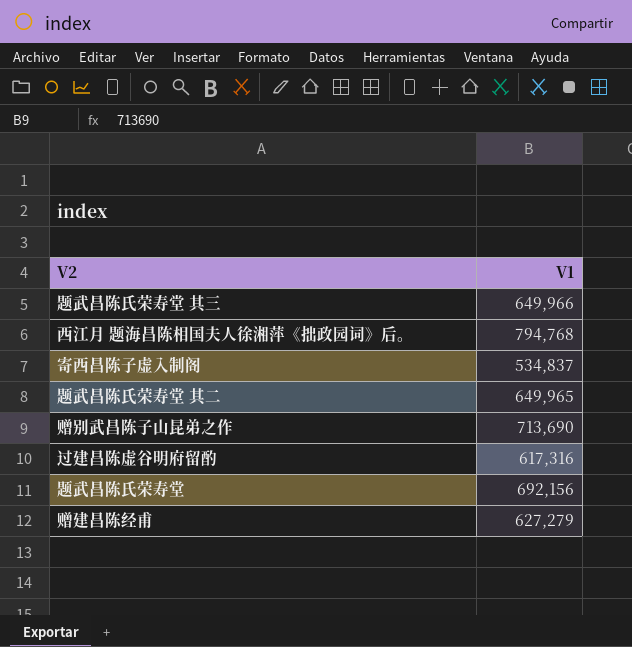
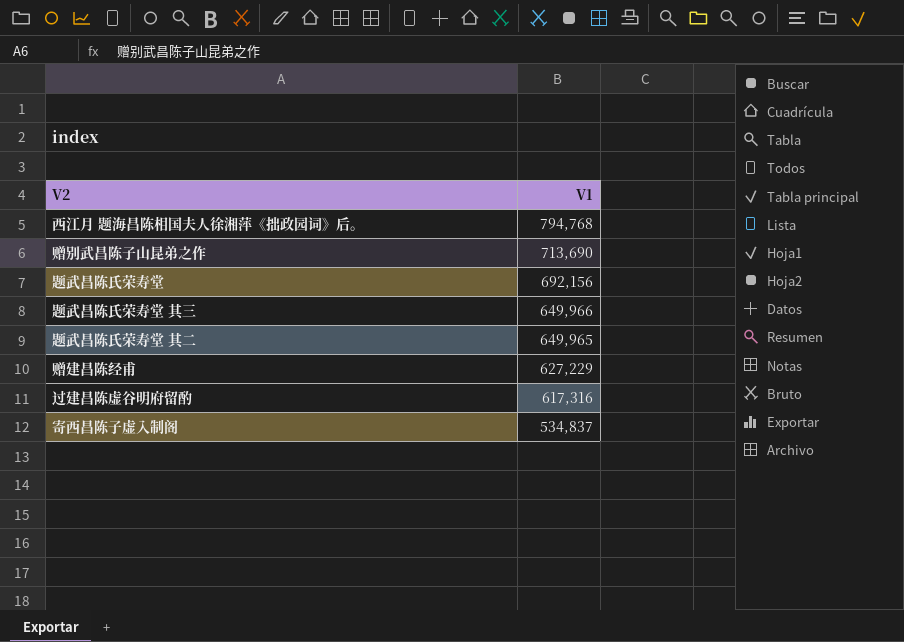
row order: none -> V1 descending
赠建昌陈经甫 | V1: 627,279 -> 627,229

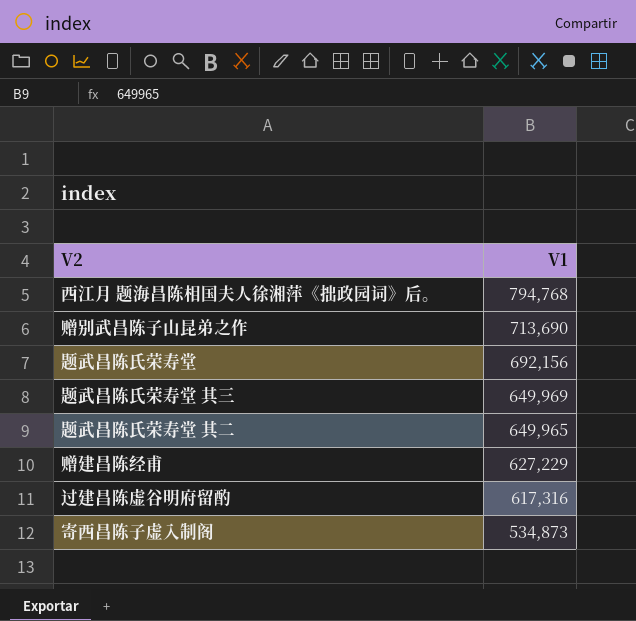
题武昌陈氏荣寿堂 其三 | V1: 649,966 -> 649,969
寄西昌陈子虚入制阁 | V1: 534,837 -> 534,873

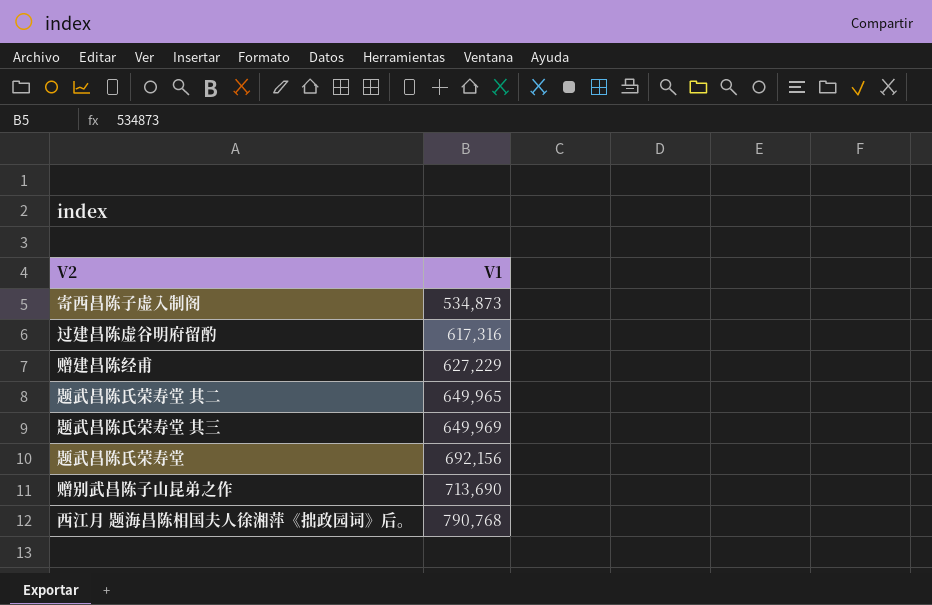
row order: V1 descending -> V1 ascending
西江月 题海昌陈相国夫人徐湘萍《拙政园词》后。 | V1: 794,768 -> 790,768

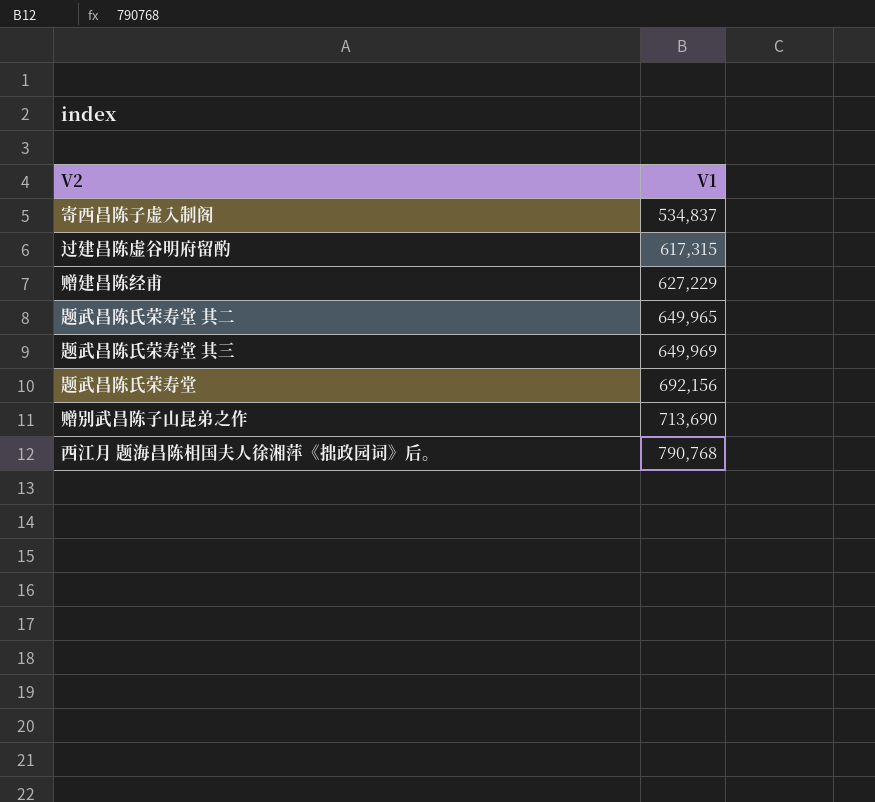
寄西昌陈子虚入制阁 | V1: 534,873 -> 534,837
过建昌陈虚谷明府留酌 | V1: 617,316 -> 617,315

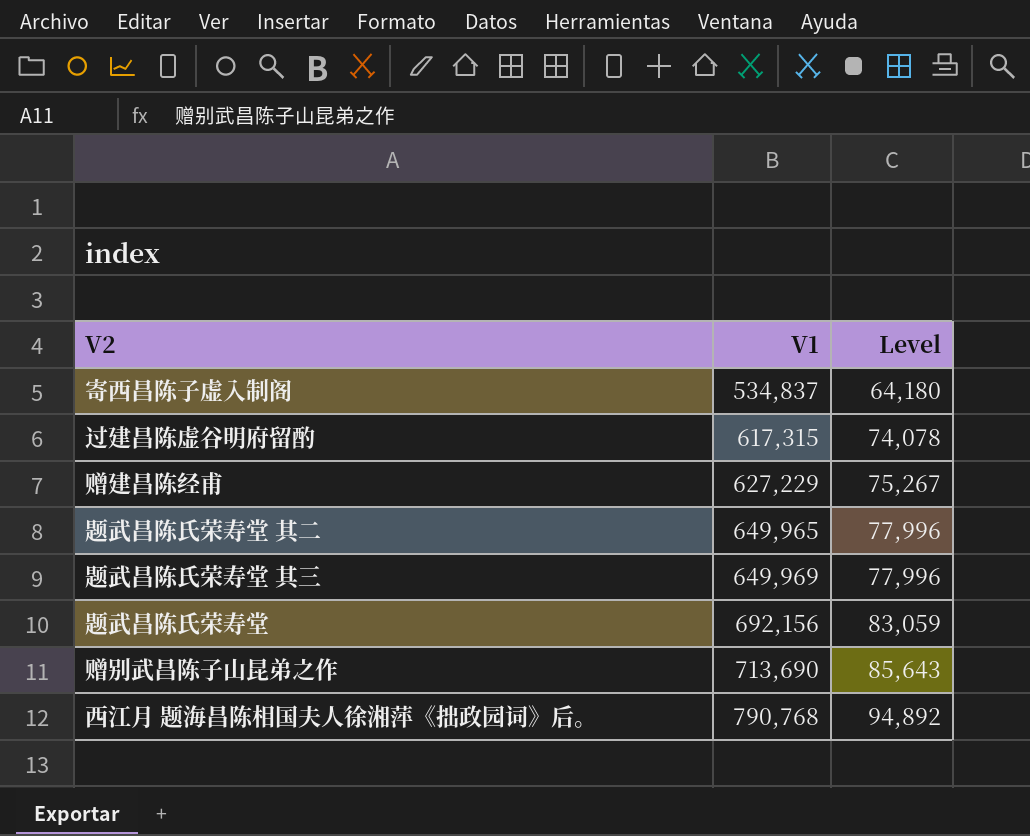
column Level | formula: none -> [V1] * 0.12

